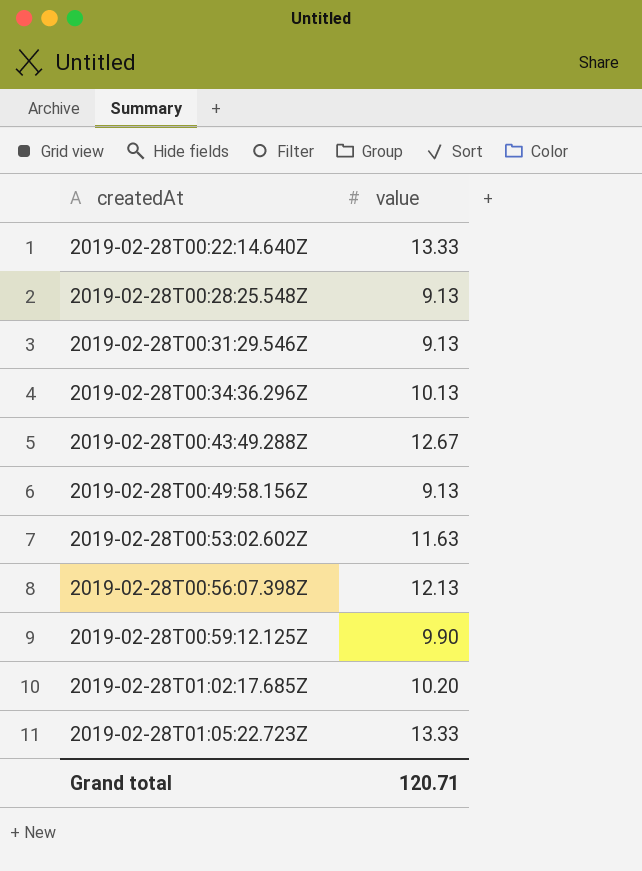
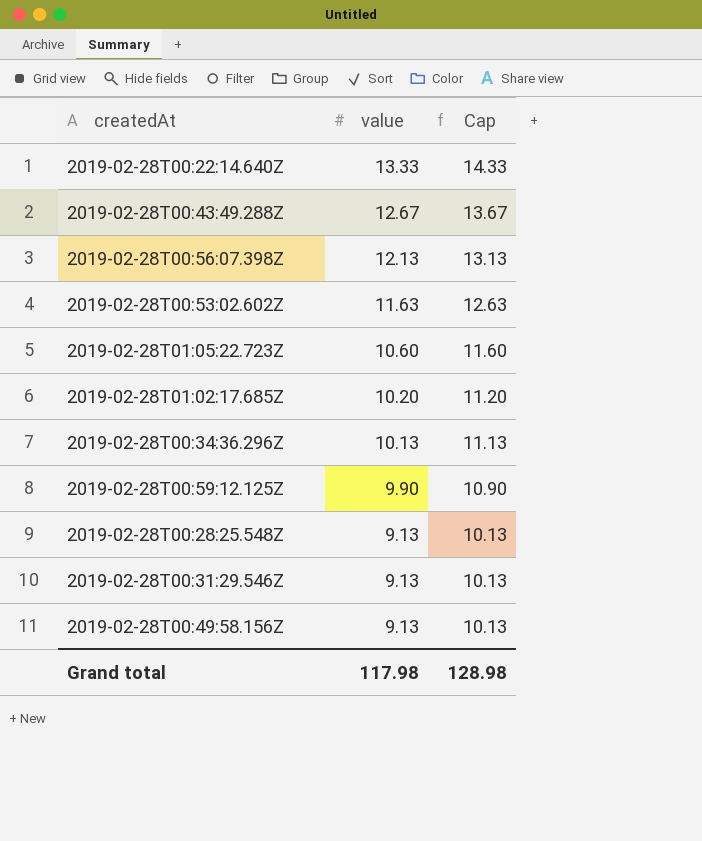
row order: createdAt ascending -> value descending
column Cap | formula: none -> [value] + 1
2019-02-28T01:05:22.723Z | value: 13.33 -> 10.60
Grand total | value: 120.71 -> 117.98

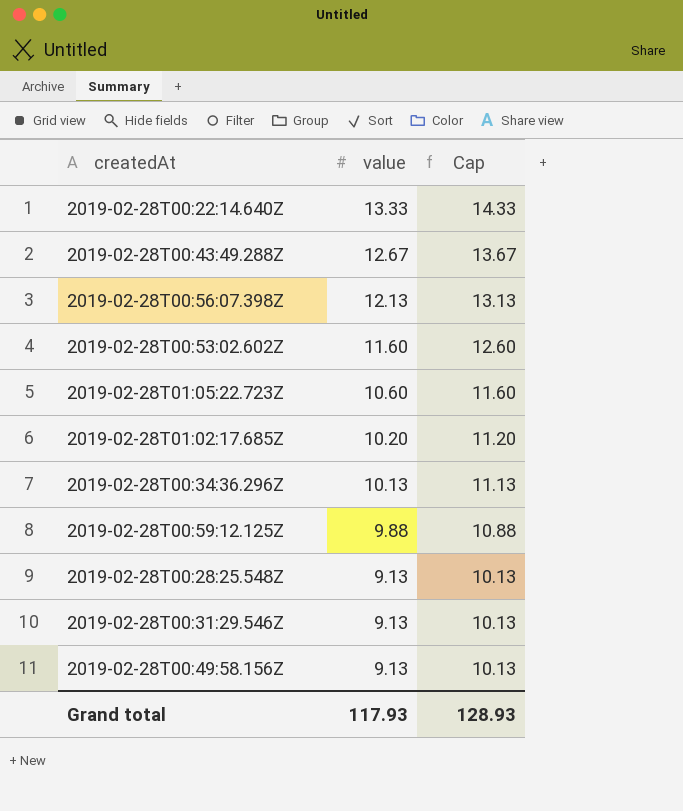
2019-02-28T00:53:02.602Z | value: 11.63 -> 11.60
2019-02-28T00:53:02.602Z | Cap: 12.63 -> 12.60
2019-02-28T00:59:12.125Z | value: 9.90 -> 9.88
2019-02-28T00:59:12.125Z | Cap: 10.90 -> 10.88
Grand total | value: 117.98 -> 117.93
Grand total | Cap: 128.98 -> 128.93

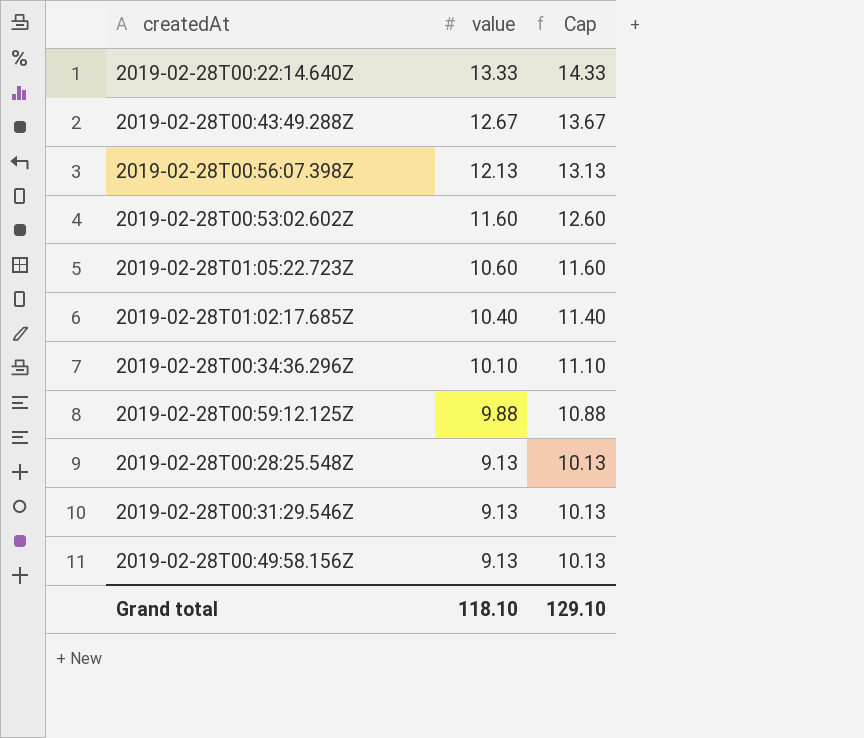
2019-02-28T01:02:17.685Z | value: 10.20 -> 10.40
2019-02-28T01:02:17.685Z | Cap: 11.20 -> 11.40
2019-02-28T00:34:36.296Z | value: 10.13 -> 10.10
2019-02-28T00:34:36.296Z | Cap: 11.13 -> 11.10
Grand total | value: 117.93 -> 118.10
Grand total | Cap: 128.93 -> 129.10

